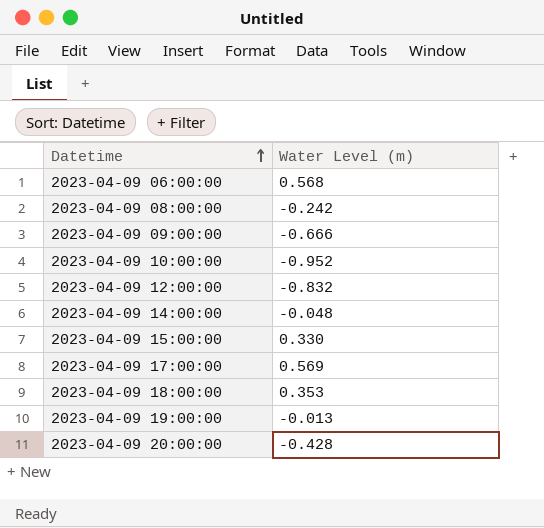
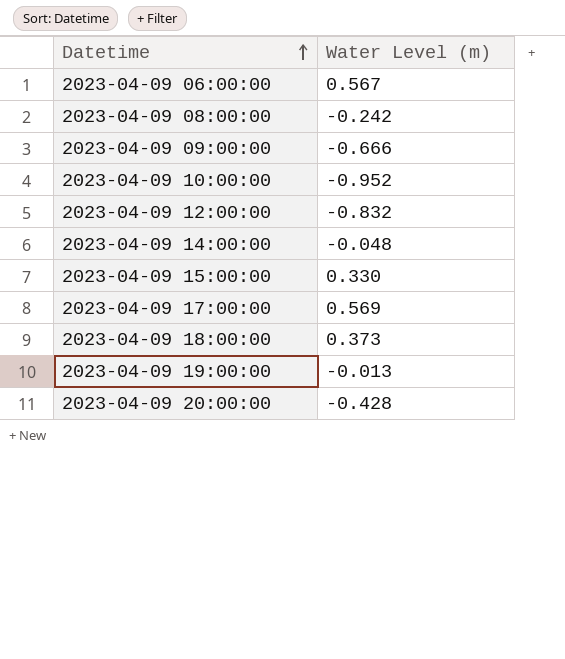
2023-04-09 06:00:00 | Water Level (m): 0.568 -> 0.567
2023-04-09 18:00:00 | Water Level (m): 0.353 -> 0.373

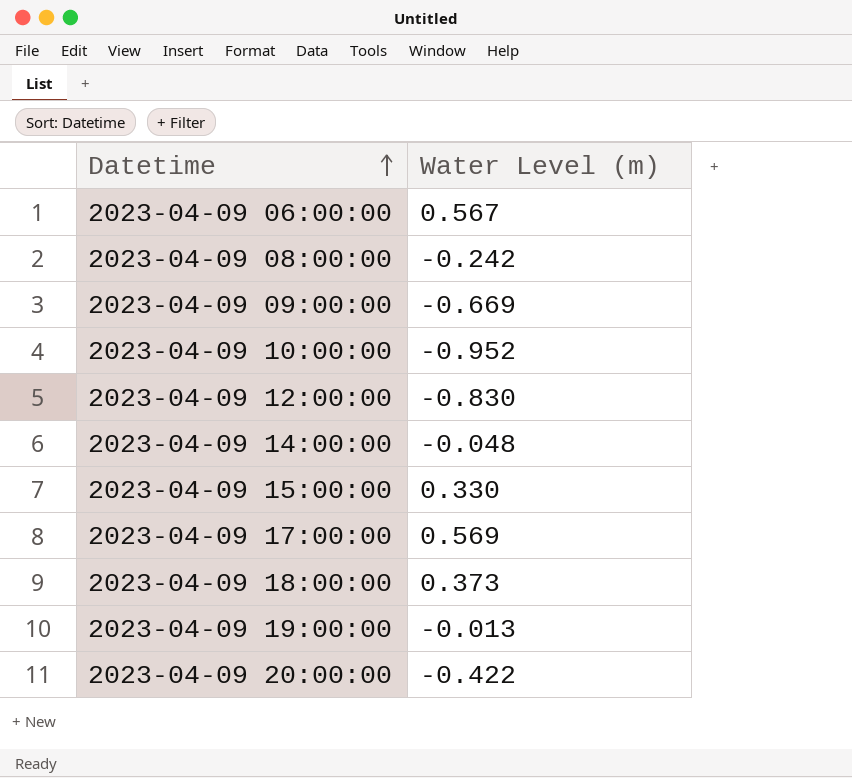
2023-04-09 09:00:00 | Water Level (m): -0.666 -> -0.669
2023-04-09 12:00:00 | Water Level (m): -0.832 -> -0.830
2023-04-09 20:00:00 | Water Level (m): -0.428 -> -0.422

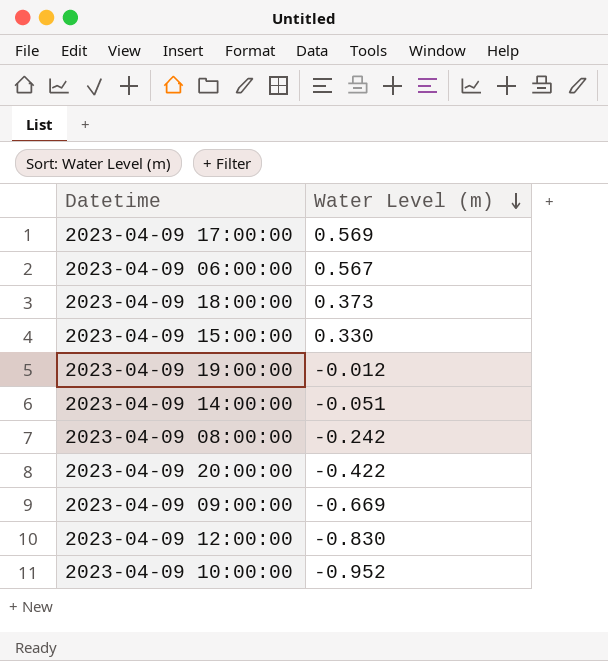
row order: Datetime ascending -> Water Level (m) descending
2023-04-09 19:00:00 | Water Level (m): -0.013 -> -0.012
2023-04-09 14:00:00 | Water Level (m): -0.048 -> -0.051

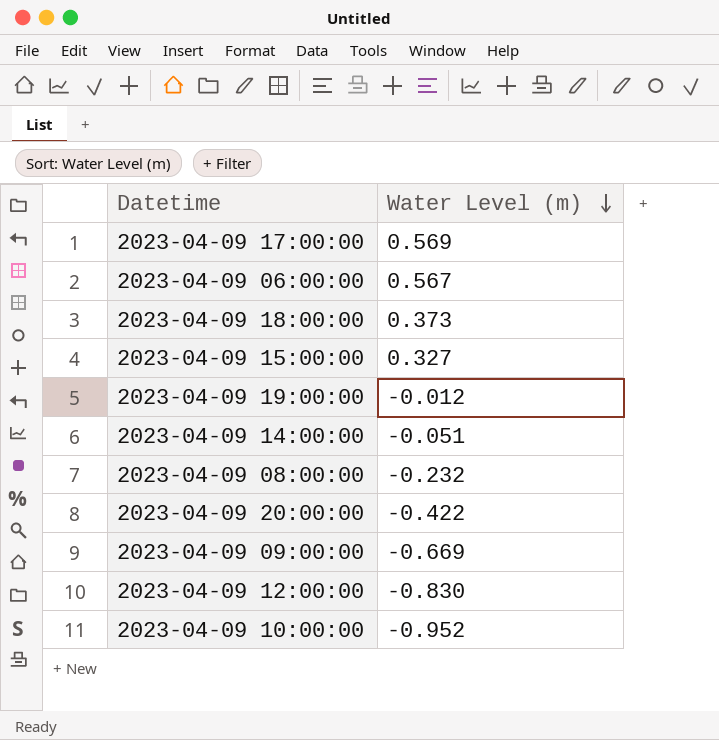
2023-04-09 15:00:00 | Water Level (m): 0.330 -> 0.327
2023-04-09 08:00:00 | Water Level (m): -0.242 -> -0.232

